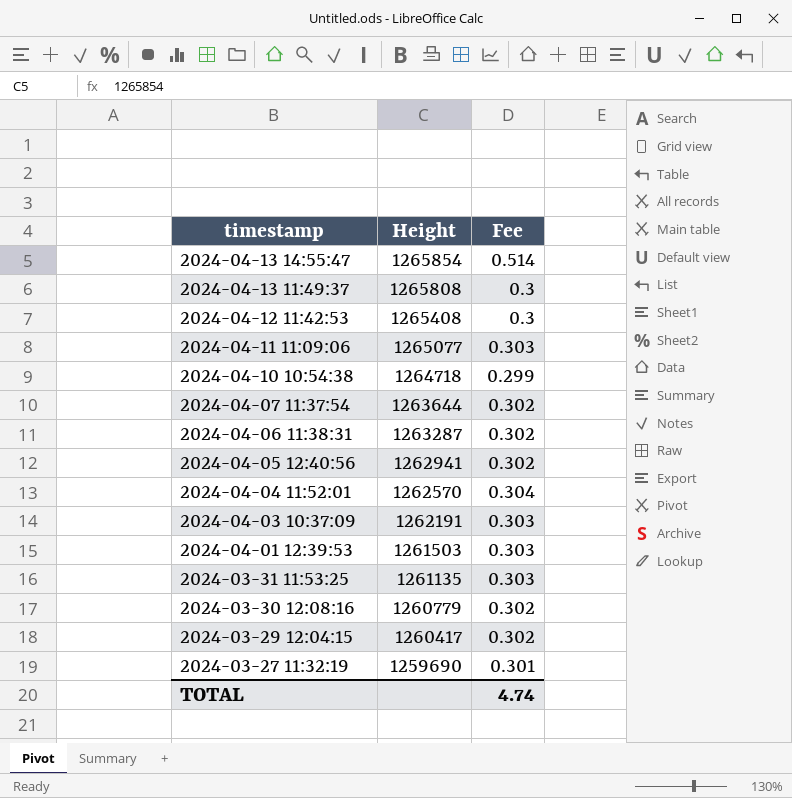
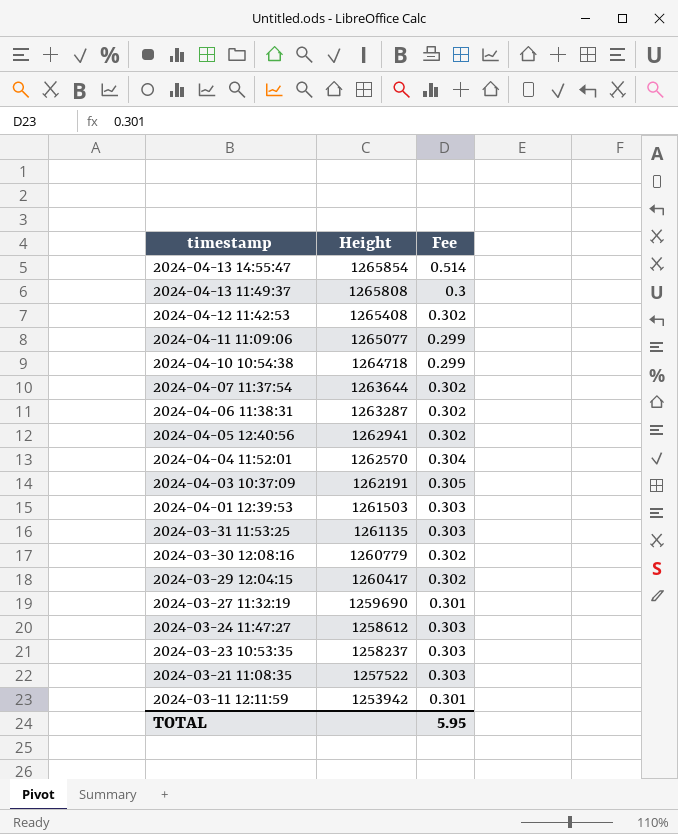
2024-04-12 11:42:53 | Fee: 0.3 -> 0.302
2024-04-11 11:09:06 | Fee: 0.303 -> 0.299
2024-04-03 10:37:09 | Fee: 0.303 -> 0.305
row 2024-03-24 11:47:27: none -> 1258612 | 0.303
row 2024-03-23 10:53:35: none -> 1258237 | 0.303
row 2024-03-21 11:08:35: none -> 1257522 | 0.303
row 2024-03-11 12:11:59: none -> 1253942 | 0.301
TOTAL | Fee: 4.74 -> 5.95

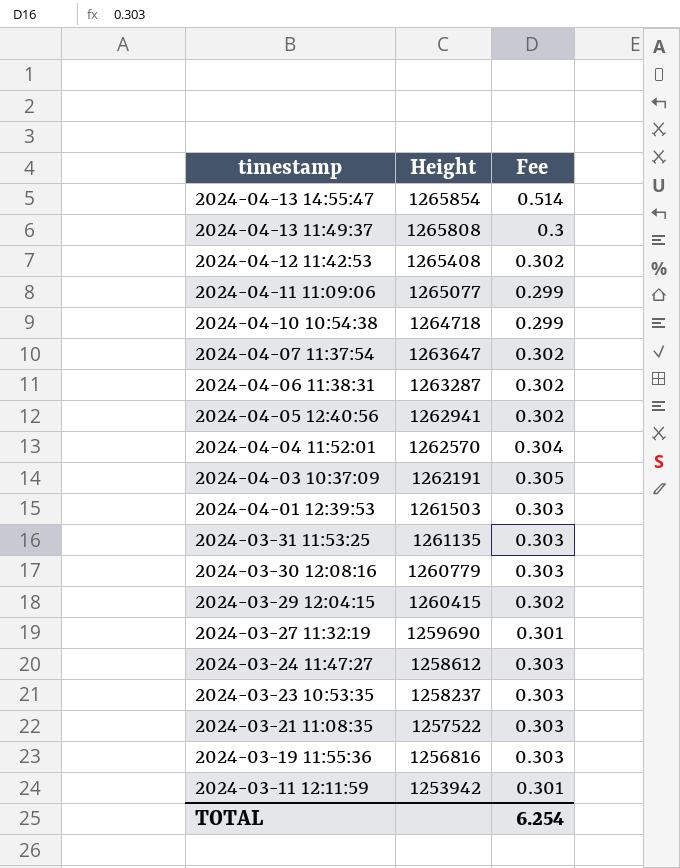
2024-04-07 11:37:54 | Height: 1263644 -> 1263647
2024-03-30 12:08:16 | Fee: 0.302 -> 0.303
2024-03-29 12:04:15 | Height: 1260417 -> 1260415
row 2024-03-19 11:55:36: none -> 1256816 | 0.303
TOTAL | Fee: 5.95 -> 6.254

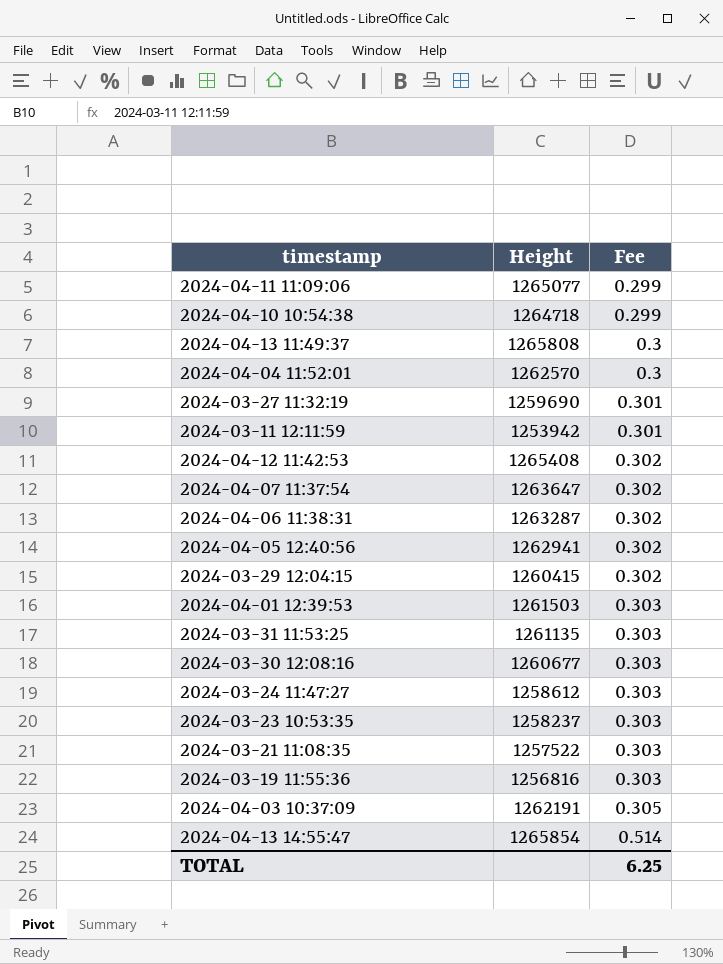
row order: timestamp descending -> Fee ascending
2024-04-04 11:52:01 | Fee: 0.304 -> 0.3
2024-03-30 12:08:16 | Height: 1260779 -> 1260677
TOTAL | Fee: 6.254 -> 6.25

